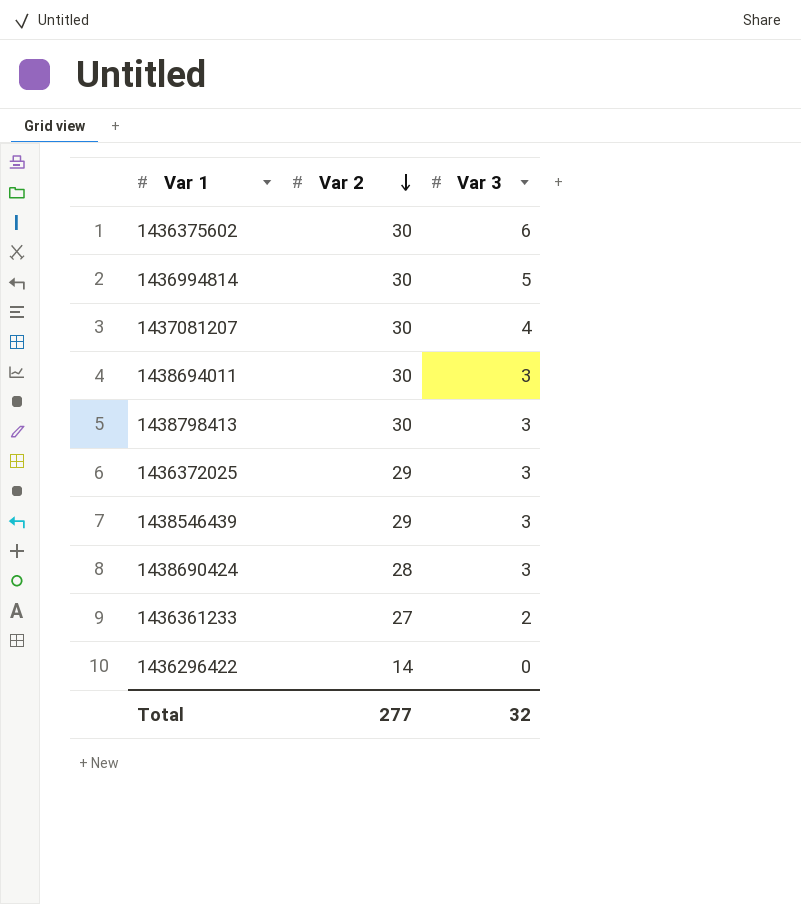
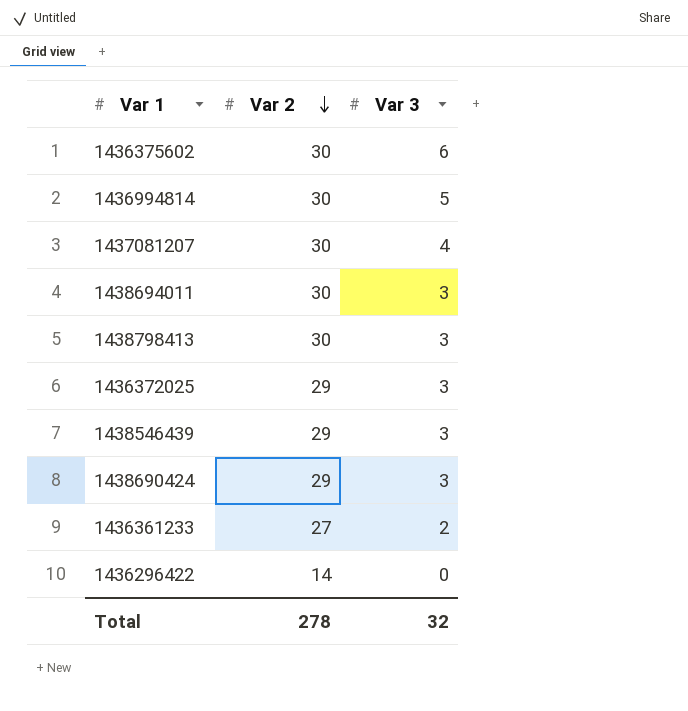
1438690424 | Var 2: 28 -> 29
Total | Var 2: 277 -> 278

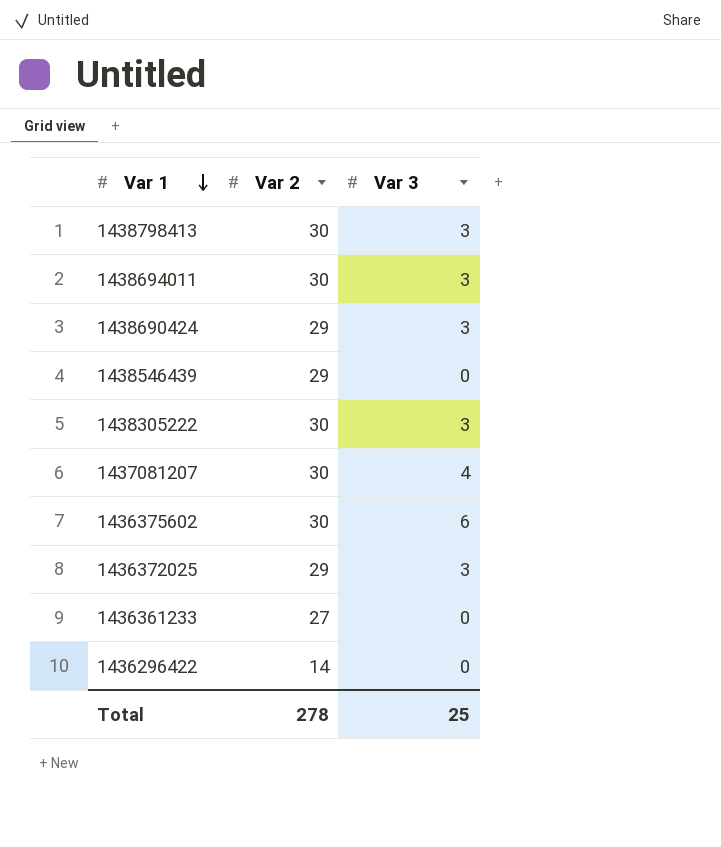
row order: Var 2 descending -> Var 1 descending
row 1436994814: 30 | 5 -> none
1438546439 | Var 3: 3 -> 0
row 1438305222: none -> 30 | 3
1436361233 | Var 3: 2 -> 0
Total | Var 3: 32 -> 25

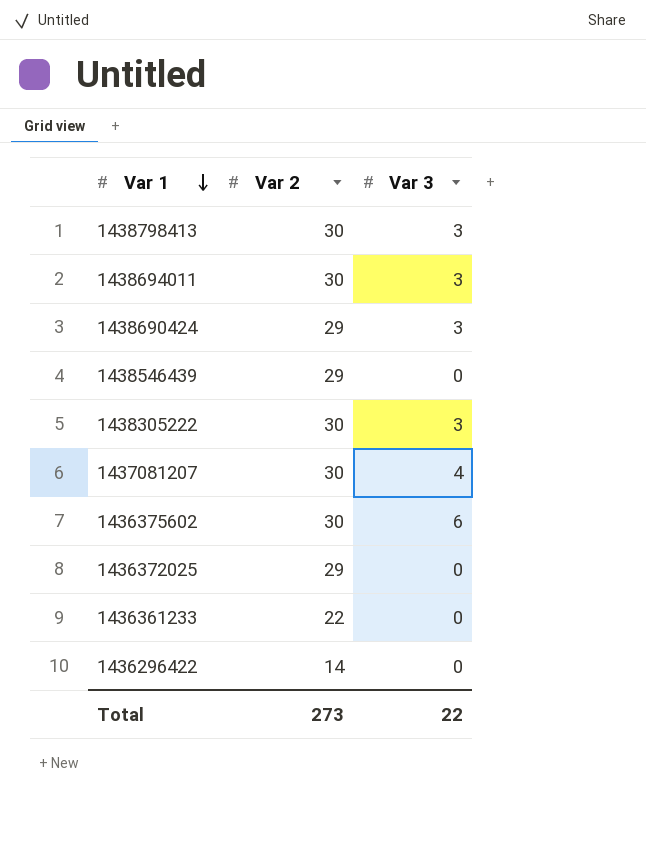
1436372025 | Var 3: 3 -> 0
1436361233 | Var 2: 27 -> 22
Total | Var 2: 278 -> 273
Total | Var 3: 25 -> 22

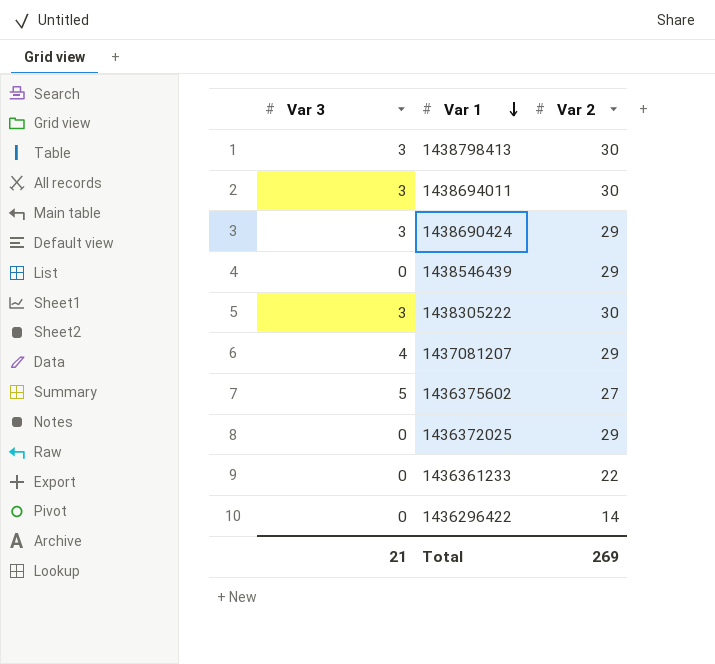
column Var 3 | position: 3 -> 1
1437081207 | Var 2: 30 -> 29
1436375602 | Var 3: 6 -> 5
1436375602 | Var 2: 30 -> 27
Total | Var 3: 22 -> 21
Total | Var 2: 273 -> 269

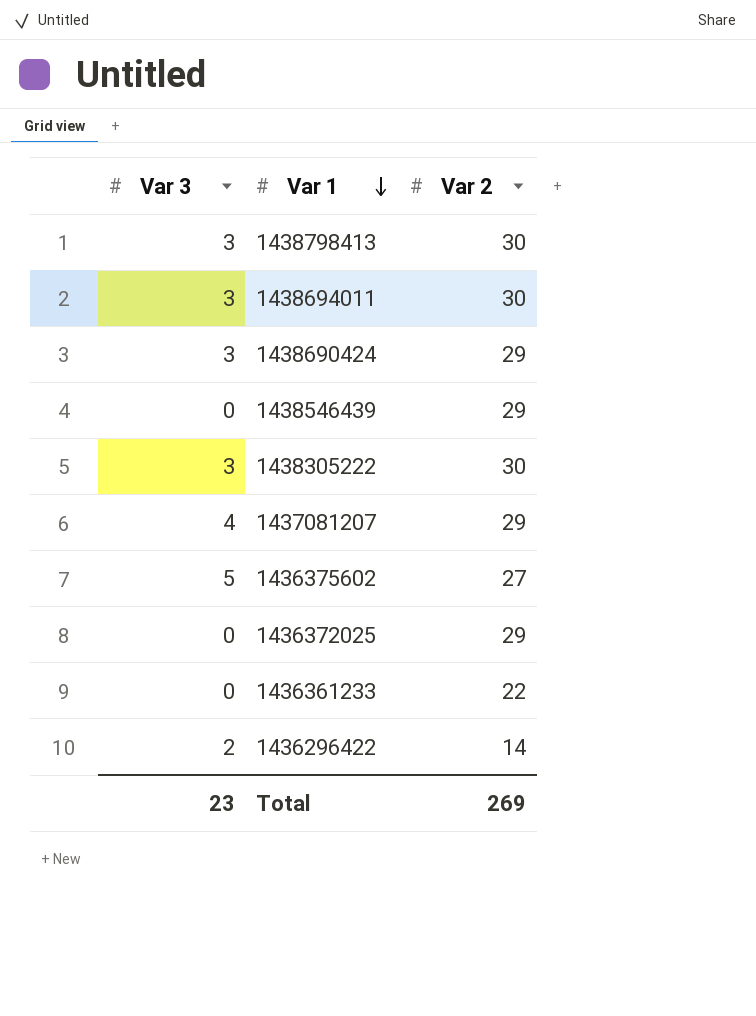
1436296422 | Var 3: 0 -> 2
Total | Var 3: 21 -> 23

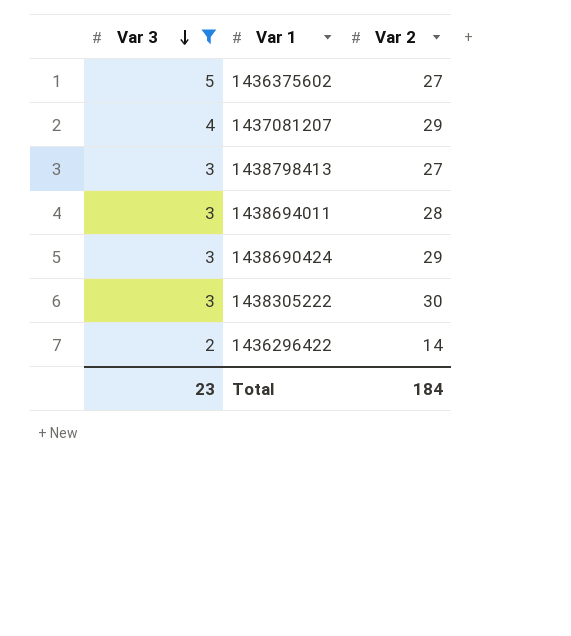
filter: none -> Var 3 != 0
row order: Var 1 descending -> Var 3 descending
1438798413 | Var 2: 30 -> 27
1438694011 | Var 2: 30 -> 28
Total | Var 2: 269 -> 184

